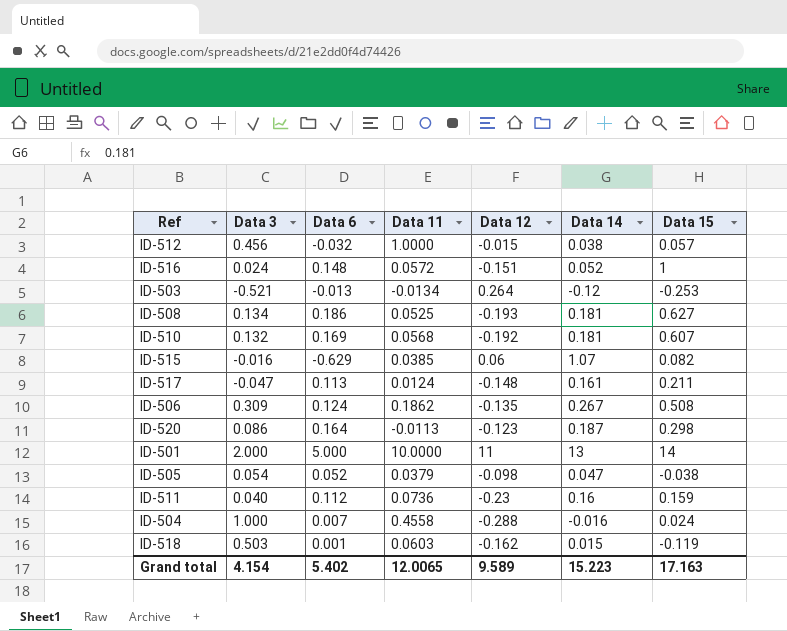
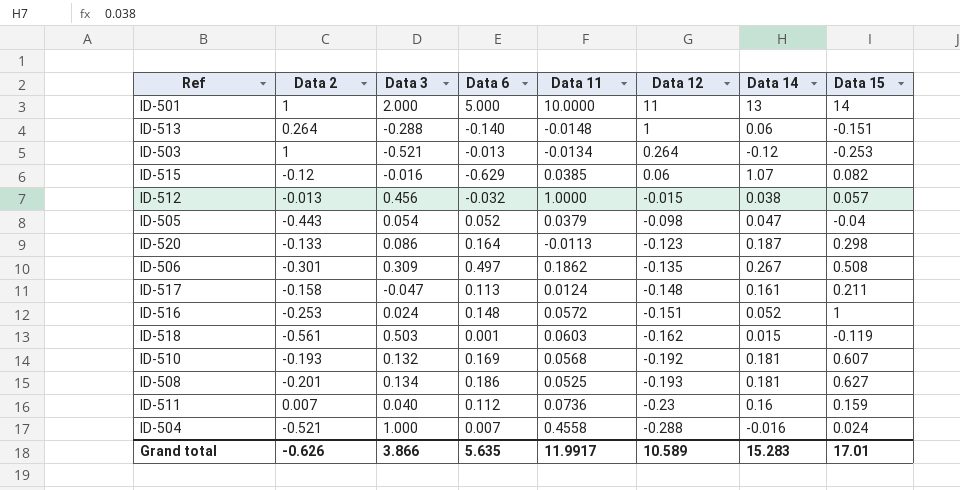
row order: none -> Data 12 descending
column Data 2 | position: none -> 2
row ID-513: none -> 0.264 | -0.288 | -0.140 | -0.0148 | 1 | 0.06 | -0.151
ID-505 | Data 15: -0.038 -> -0.04
ID-506 | Data 6: 0.124 -> 0.497
Grand total | Data 3: 4.154 -> 3.866
Grand total | Data 6: 5.402 -> 5.635
Grand total | Data 11: 12.0065 -> 11.9917
Grand total | Data 12: 9.589 -> 10.589
Grand total | Data 14: 15.223 -> 15.283
Grand total | Data 15: 17.163 -> 17.01

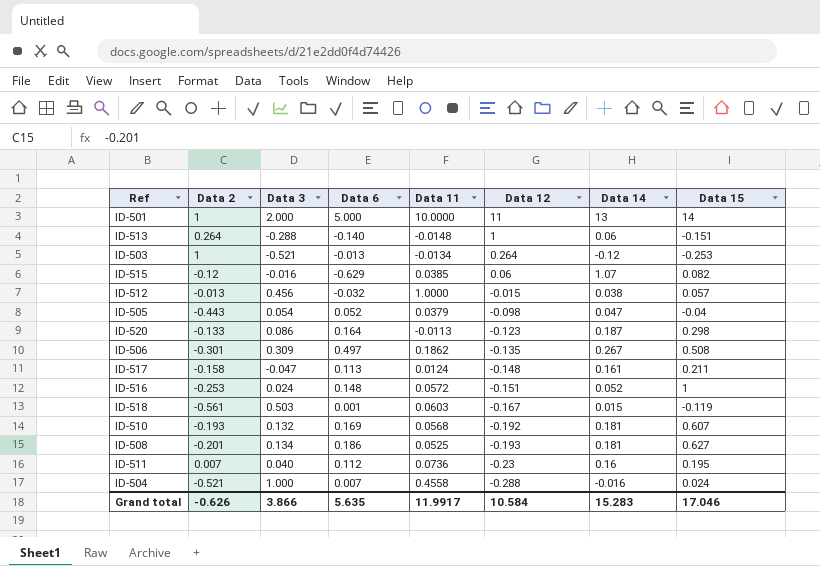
ID-518 | Data 12: -0.162 -> -0.167
ID-511 | Data 15: 0.159 -> 0.195
Grand total | Data 12: 10.589 -> 10.584
Grand total | Data 15: 17.01 -> 17.046

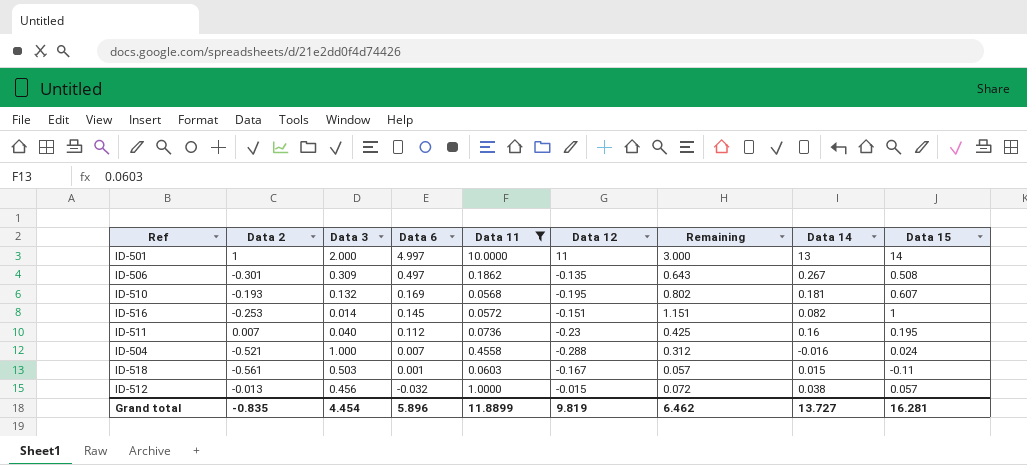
filter: none -> Data 11 >= 0.0568
row order: Data 12 descending -> Data 6 descending
column Remaining | formula: none -> [Data 15] - [Data 12]
ID-501 | Data 6: 5.000 -> 4.997
ID-510 | Data 12: -0.192 -> -0.195
ID-516 | Data 3: 0.024 -> 0.014
ID-516 | Data 6: 0.148 -> 0.145
ID-516 | Data 14: 0.052 -> 0.082
ID-518 | Data 15: -0.119 -> -0.11
Grand total | Data 2: -0.626 -> -0.835
Grand total | Data 3: 3.866 -> 4.454
Grand total | Data 6: 5.635 -> 5.896
Grand total | Data 11: 11.9917 -> 11.8899
Grand total | Data 12: 10.584 -> 9.819
Grand total | Data 14: 15.283 -> 13.727
Grand total | Data 15: 17.046 -> 16.281

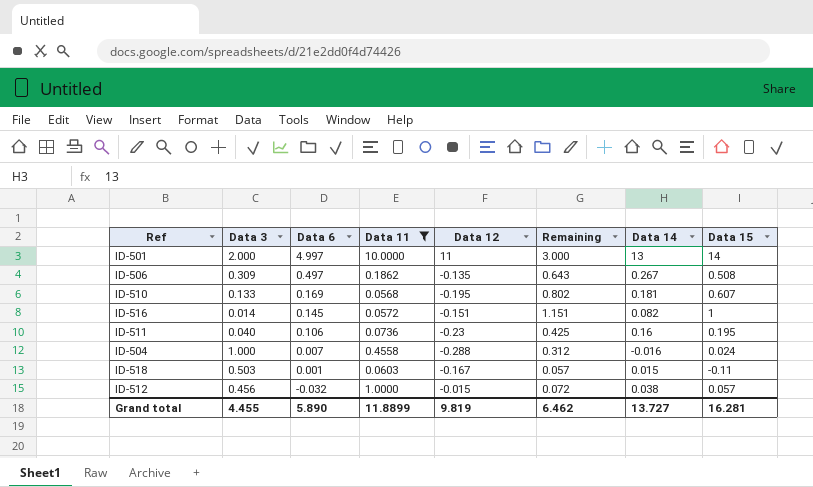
column Data 2 | position: 2 -> none
ID-510 | Data 3: 0.132 -> 0.133
ID-511 | Data 6: 0.112 -> 0.106
Grand total | Data 3: 4.454 -> 4.455
Grand total | Data 6: 5.896 -> 5.890

